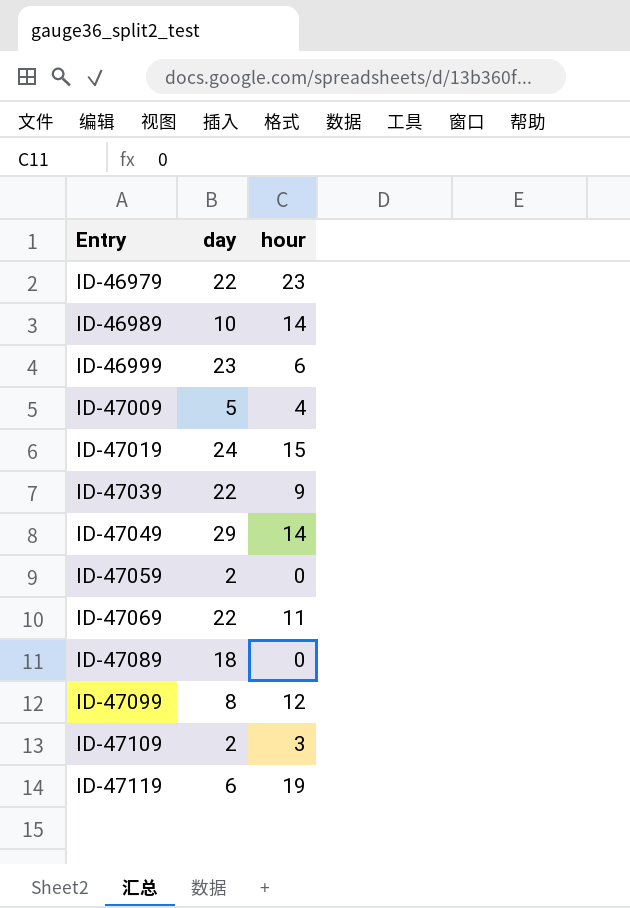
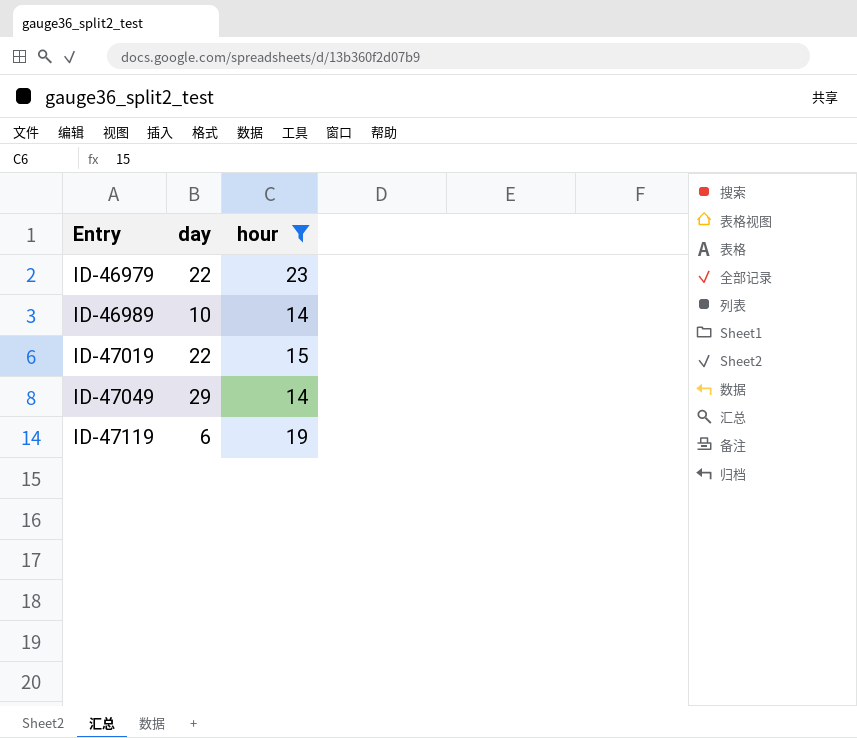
filter: none -> hour >= 14
ID-47019 | day: 24 -> 22

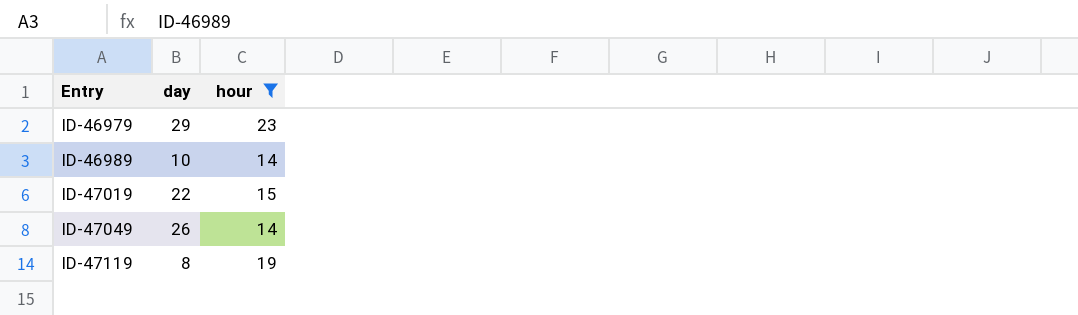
ID-46979 | day: 22 -> 29
ID-47049 | day: 29 -> 26
ID-47119 | day: 6 -> 8

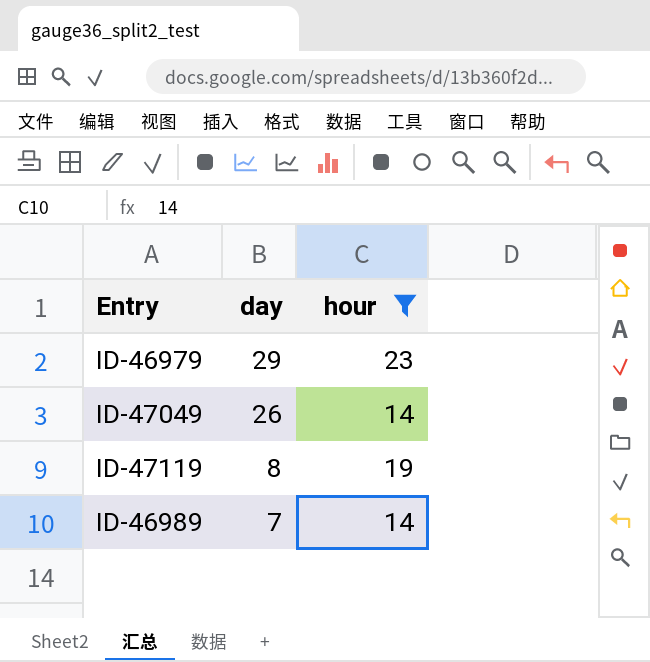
row order: Entry ascending -> day descending
row ID-47019: 22 | 15 -> none
ID-46989 | day: 10 -> 7

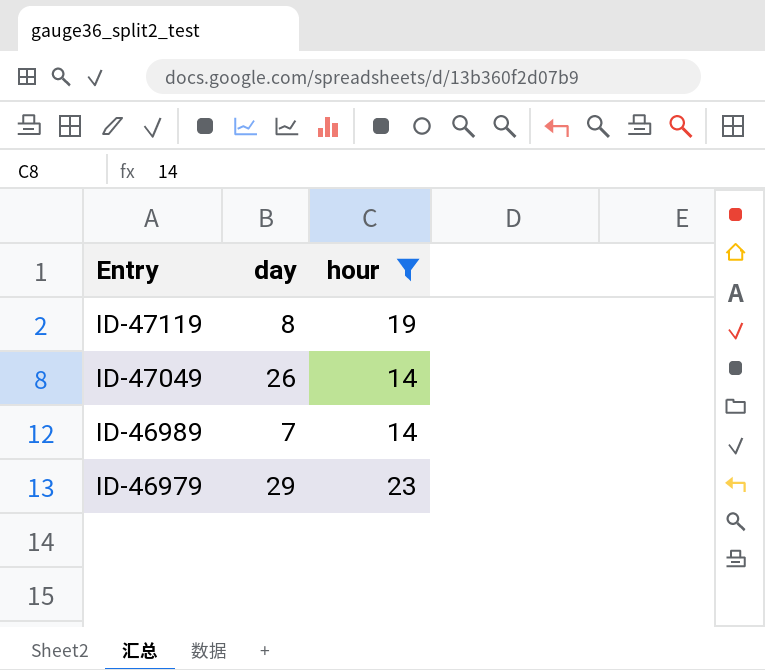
row order: day descending -> Entry descending

